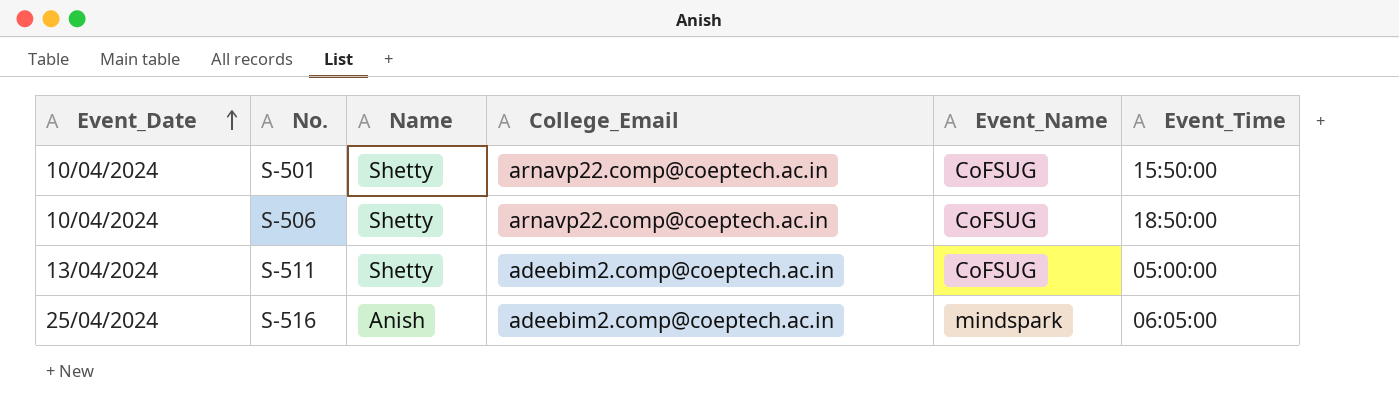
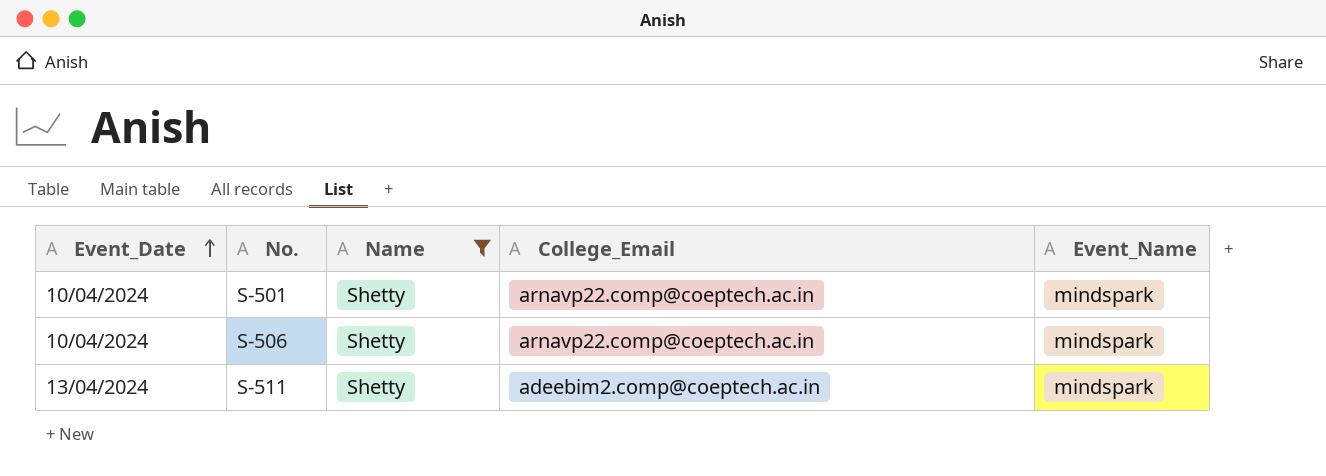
filter: none -> Name = Shetty
column Event_Time | position: 6 -> none
S-501 | Event_Name: CoFSUG -> mindspark
S-506 | Event_Name: CoFSUG -> mindspark
S-511 | Event_Name: CoFSUG -> mindspark

